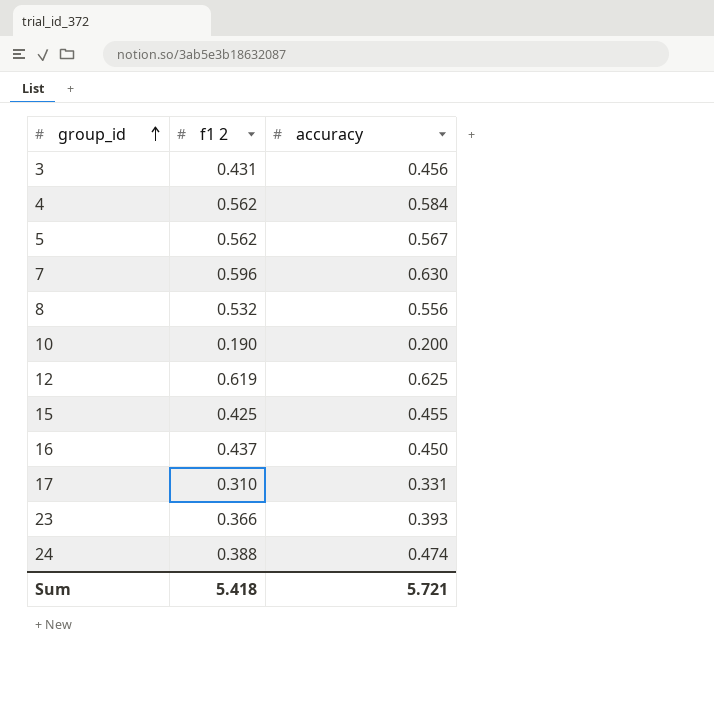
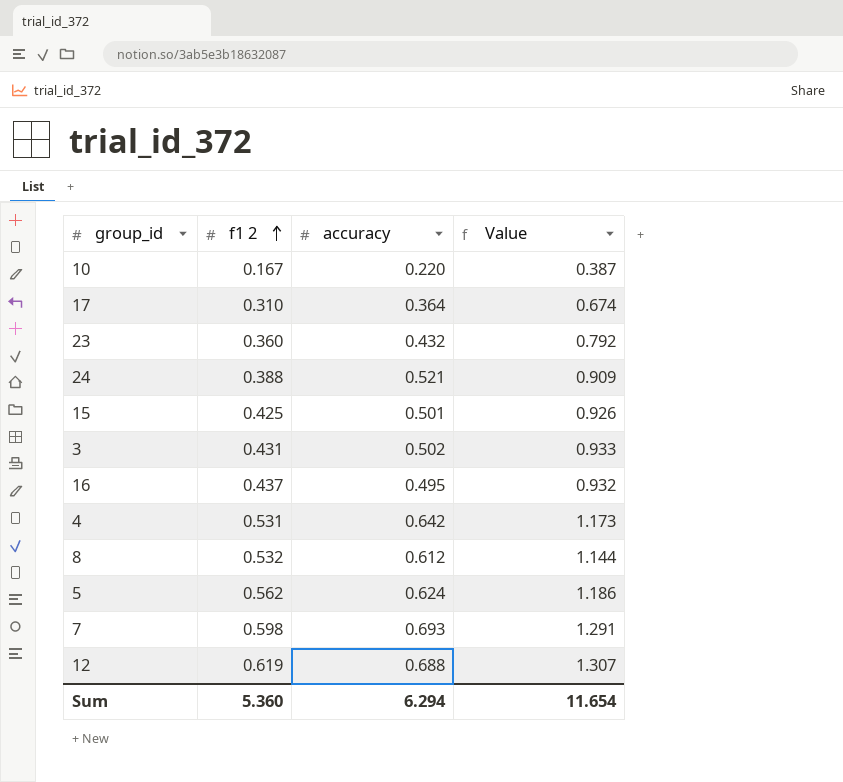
row order: group_id ascending -> f1 2 ascending
column Value | formula: none -> [f1 2] + [accuracy]
10 | f1 2: 0.190 -> 0.167
10 | accuracy: 0.200 -> 0.220
17 | accuracy: 0.331 -> 0.364
23 | f1 2: 0.366 -> 0.360
23 | accuracy: 0.393 -> 0.432
24 | accuracy: 0.474 -> 0.521
15 | accuracy: 0.455 -> 0.501
3 | accuracy: 0.456 -> 0.502
16 | accuracy: 0.450 -> 0.495
4 | f1 2: 0.562 -> 0.531
4 | accuracy: 0.584 -> 0.642
8 | accuracy: 0.556 -> 0.612
5 | accuracy: 0.567 -> 0.624
7 | f1 2: 0.596 -> 0.598
7 | accuracy: 0.630 -> 0.693
12 | accuracy: 0.625 -> 0.688
Sum | f1 2: 5.418 -> 5.360
Sum | accuracy: 5.721 -> 6.294

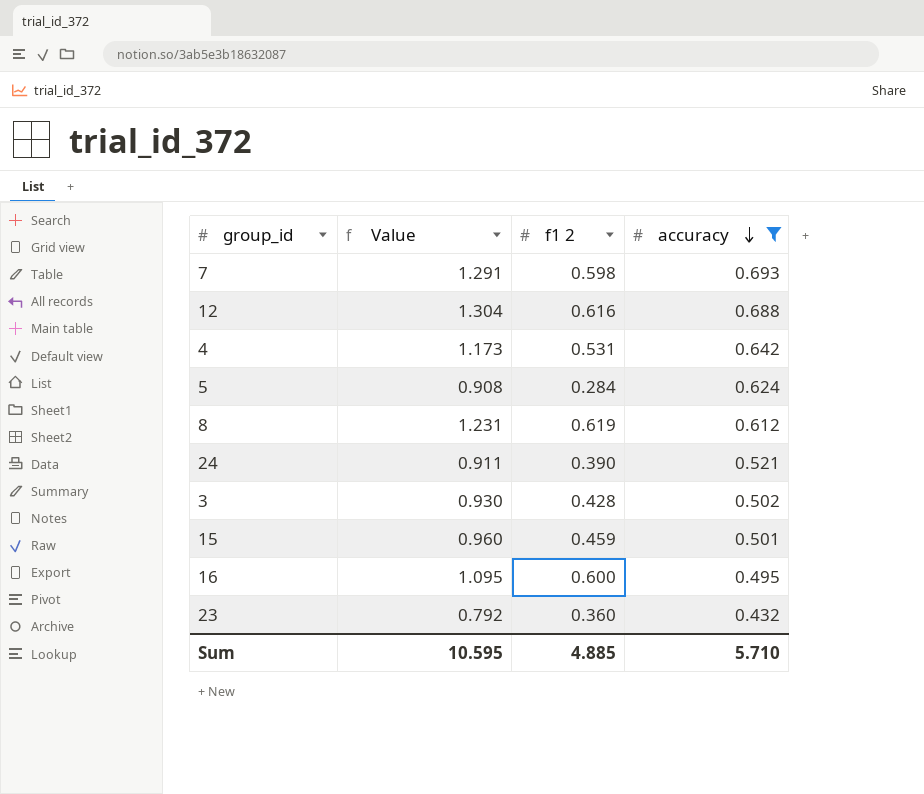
filter: none -> accuracy >= 0.432
row order: f1 2 ascending -> accuracy descending
column Value | position: 4 -> 2
12 | Value: 1.307 -> 1.304
12 | f1 2: 0.619 -> 0.616
5 | Value: 1.186 -> 0.908
5 | f1 2: 0.562 -> 0.284
8 | Value: 1.144 -> 1.231
8 | f1 2: 0.532 -> 0.619
24 | Value: 0.909 -> 0.911
24 | f1 2: 0.388 -> 0.390
3 | Value: 0.933 -> 0.930
3 | f1 2: 0.431 -> 0.428
15 | Value: 0.926 -> 0.960
15 | f1 2: 0.425 -> 0.459
16 | Value: 0.932 -> 1.095
16 | f1 2: 0.437 -> 0.600
Sum | Value: 11.654 -> 10.595
Sum | f1 2: 5.360 -> 4.885
Sum | accuracy: 6.294 -> 5.710

